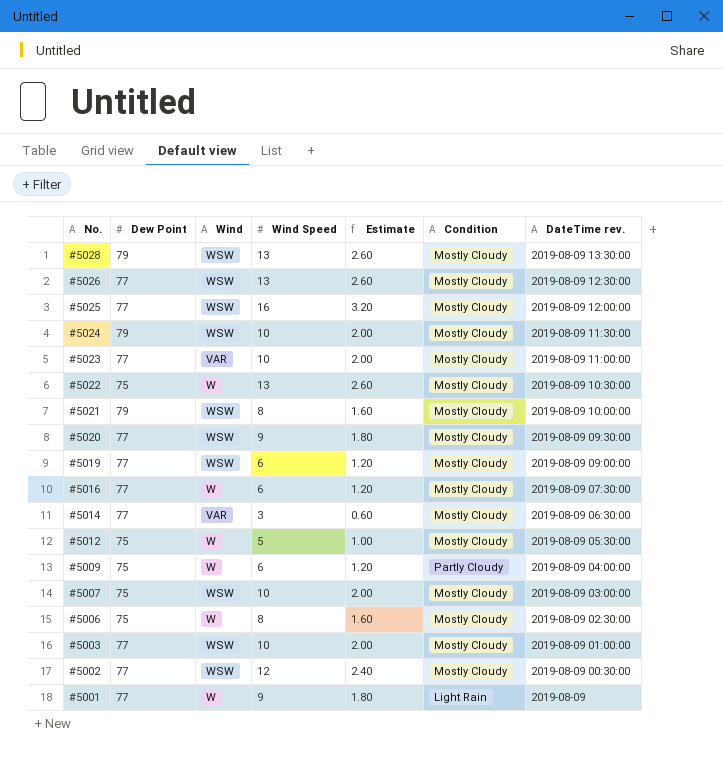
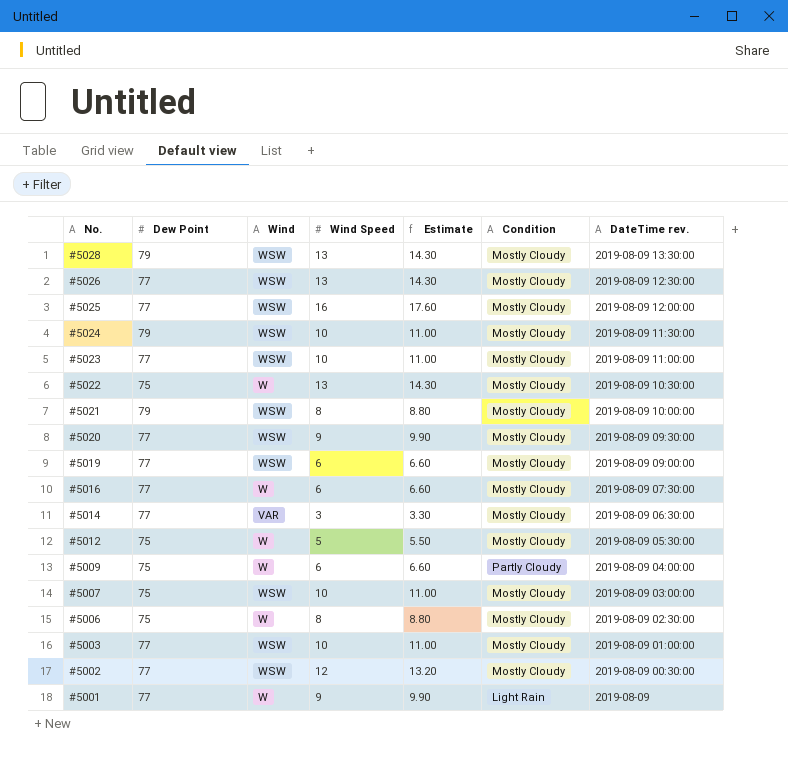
column Estimate | formula: [Wind Speed] * 0.2 -> [Wind Speed] * 1.1
#5023 | Wind: VAR -> WSW

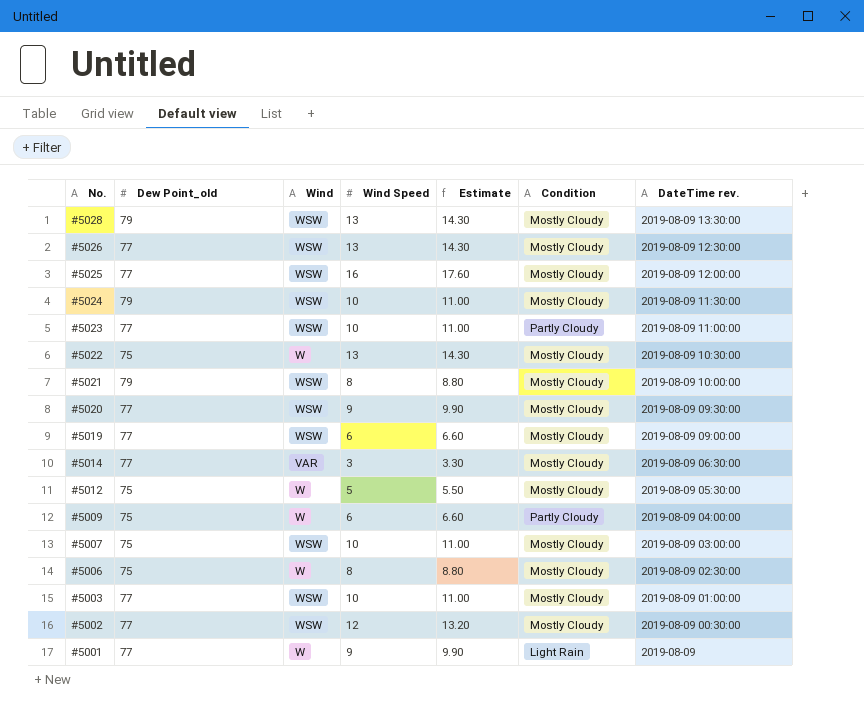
column name: Dew Point -> Dew Point_old
row #5016: 77 | W | 6 | 6.60 | Mostly Cloudy | 2019-08-09 07:30:00 -> none
#5023 | Condition: Mostly Cloudy -> Partly Cloudy

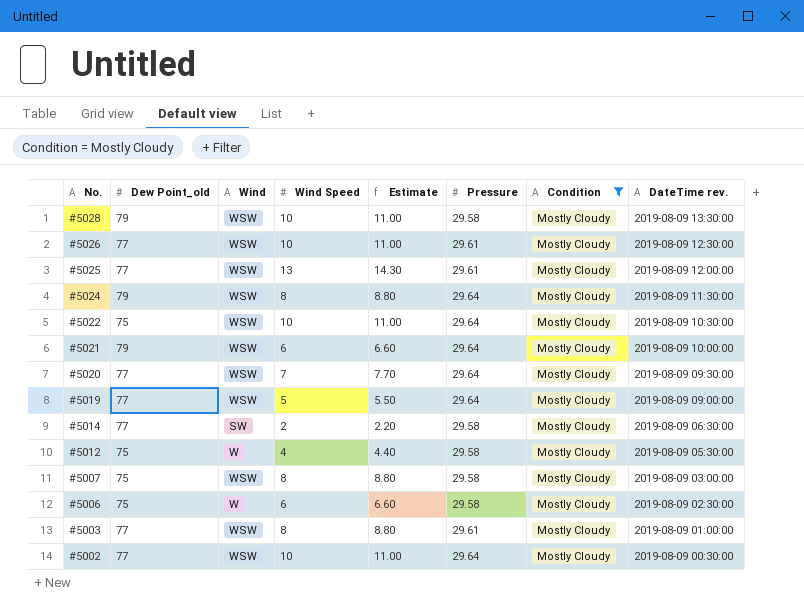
filter: none -> Condition = Mostly Cloudy
column Pressure | position: none -> 6
#5028 | Wind Speed: 13 -> 10
#5028 | Estimate: 14.30 -> 11.00
#5026 | Wind Speed: 13 -> 10
#5026 | Estimate: 14.30 -> 11.00
#5025 | Wind Speed: 16 -> 13
#5025 | Estimate: 17.60 -> 14.30
#5024 | Wind Speed: 10 -> 8
#5024 | Estimate: 11.00 -> 8.80
#5022 | Wind: W -> WSW
#5022 | Wind Speed: 13 -> 10
#5022 | Estimate: 14.30 -> 11.00
#5021 | Wind Speed: 8 -> 6
#5021 | Estimate: 8.80 -> 6.60
#5020 | Wind Speed: 9 -> 7
#5020 | Estimate: 9.90 -> 7.70
#5019 | Wind Speed: 6 -> 5
#5019 | Estimate: 6.60 -> 5.50
#5014 | Wind: VAR -> SW
#5014 | Wind Speed: 3 -> 2
#5014 | Estimate: 3.30 -> 2.20
#5012 | Wind Speed: 5 -> 4
#5012 | Estimate: 5.50 -> 4.40
#5007 | Wind Speed: 10 -> 8
#5007 | Estimate: 11.00 -> 8.80
#5006 | Wind Speed: 8 -> 6
#5006 | Estimate: 8.80 -> 6.60
#5003 | Wind Speed: 10 -> 8
#5003 | Estimate: 11.00 -> 8.80
#5002 | Wind Speed: 12 -> 10
#5002 | Estimate: 13.20 -> 11.00

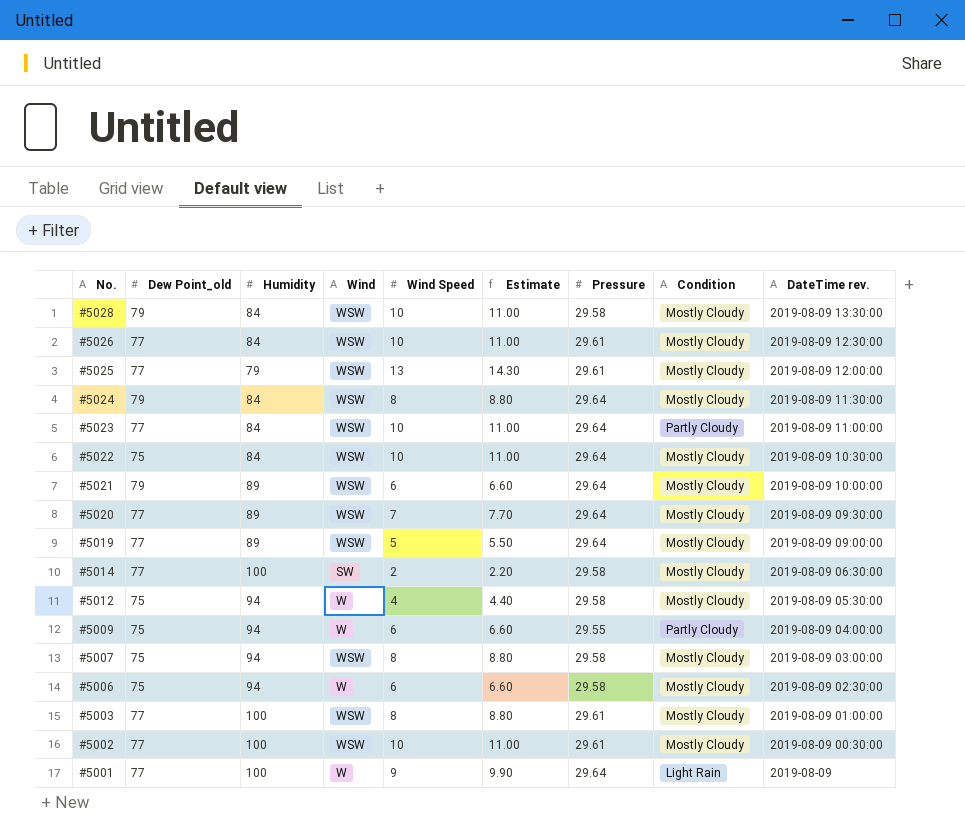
filter: Condition = Mostly Cloudy -> none
column Humidity | position: none -> 3
#5002 | Pressure: 29.64 -> 29.61

